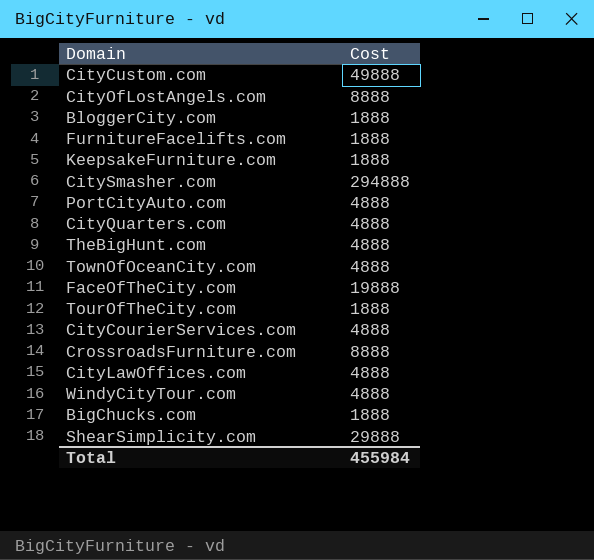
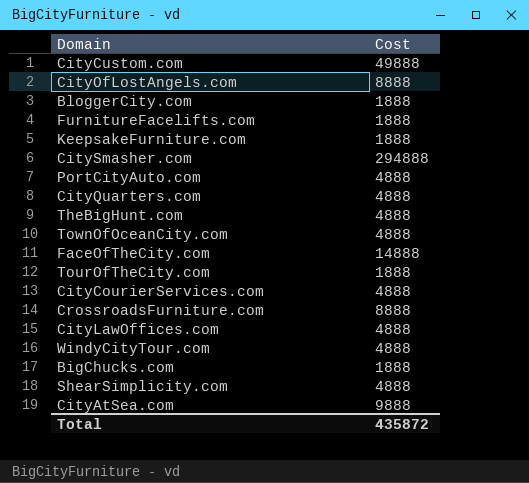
FaceOfTheCity.com | Cost: 19888 -> 14888
ShearSimplicity.com | Cost: 29888 -> 4888
row CityAtSea.com: none -> 9888
Total | Cost: 455984 -> 435872

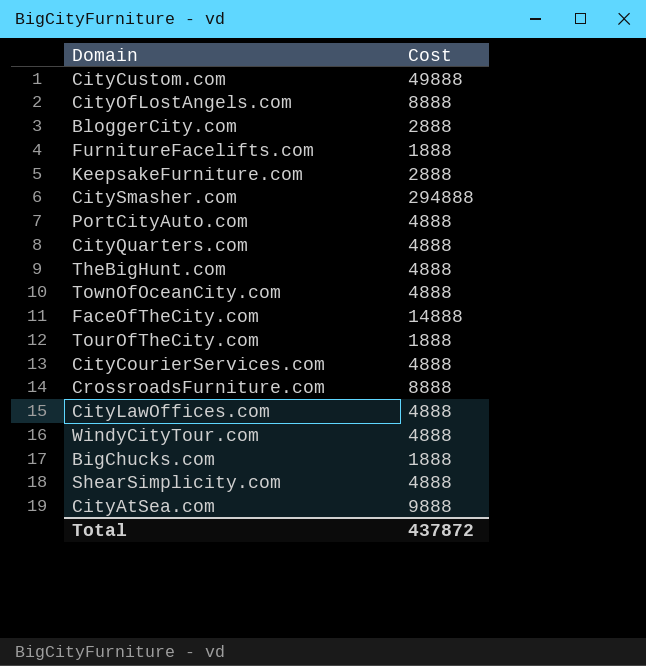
BloggerCity.com | Cost: 1888 -> 2888
KeepsakeFurniture.com | Cost: 1888 -> 2888
Total | Cost: 435872 -> 437872

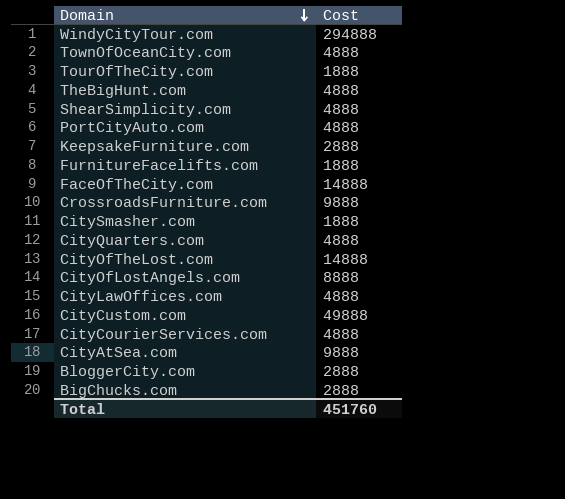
row order: none -> Domain descending
WindyCityTour.com | Cost: 4888 -> 294888
CrossroadsFurniture.com | Cost: 8888 -> 9888
CitySmasher.com | Cost: 294888 -> 1888
row CityOfTheLost.com: none -> 14888
BigChucks.com | Cost: 1888 -> 2888
Total | Cost: 437872 -> 451760

